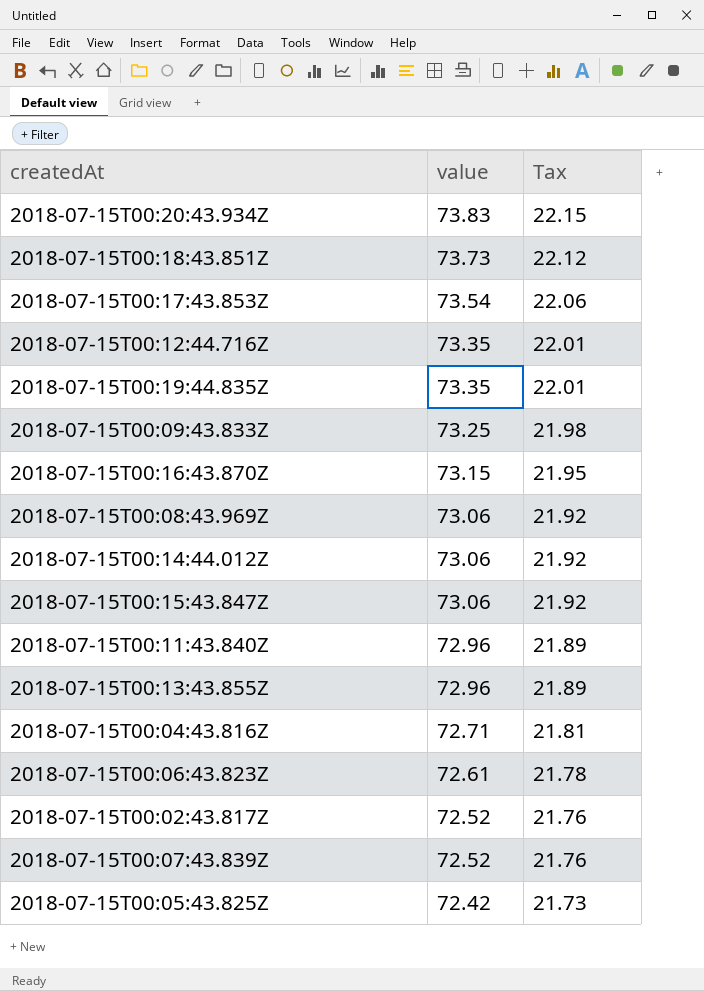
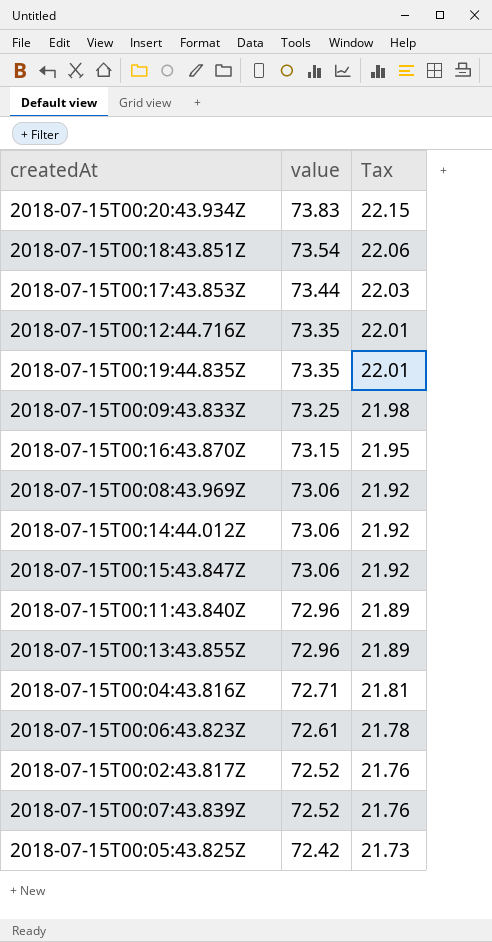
2018-07-15T00:18:43.851Z | value: 73.73 -> 73.54
2018-07-15T00:18:43.851Z | Tax: 22.12 -> 22.06
2018-07-15T00:17:43.853Z | value: 73.54 -> 73.44
2018-07-15T00:17:43.853Z | Tax: 22.06 -> 22.03

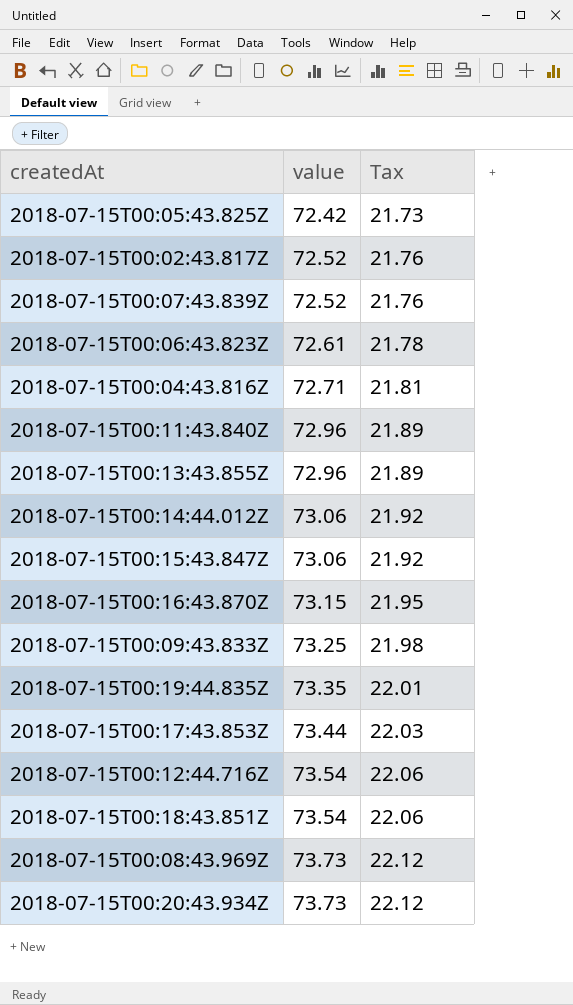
row order: value descending -> value ascending
2018-07-15T00:12:44.716Z | value: 73.35 -> 73.54
2018-07-15T00:12:44.716Z | Tax: 22.01 -> 22.06
2018-07-15T00:08:43.969Z | value: 73.06 -> 73.73
2018-07-15T00:08:43.969Z | Tax: 21.92 -> 22.12
2018-07-15T00:20:43.934Z | value: 73.83 -> 73.73
2018-07-15T00:20:43.934Z | Tax: 22.15 -> 22.12

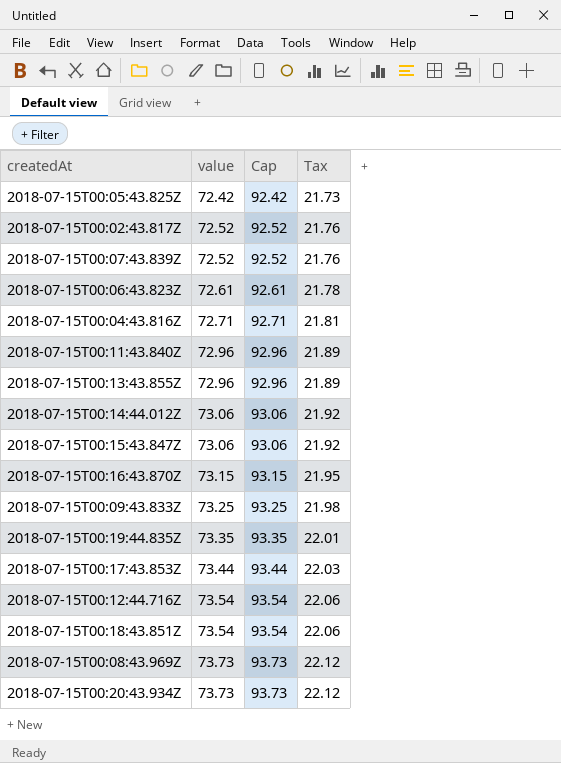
column Cap | formula: none -> [value] + 20

